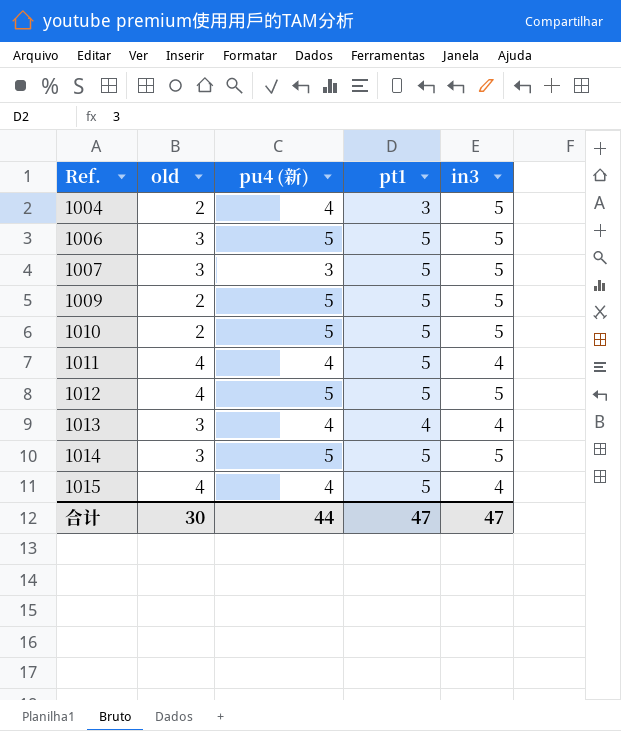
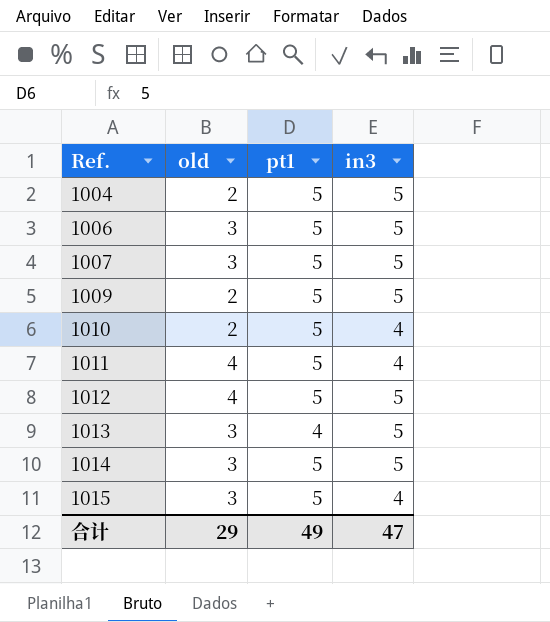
column pu4 (新) | position: 3 -> none
1004 | pt1: 3 -> 5
1010 | in3: 5 -> 4
1013 | in3: 4 -> 5
1015 | old: 4 -> 3
合计 | old: 30 -> 29
合计 | pt1: 47 -> 49

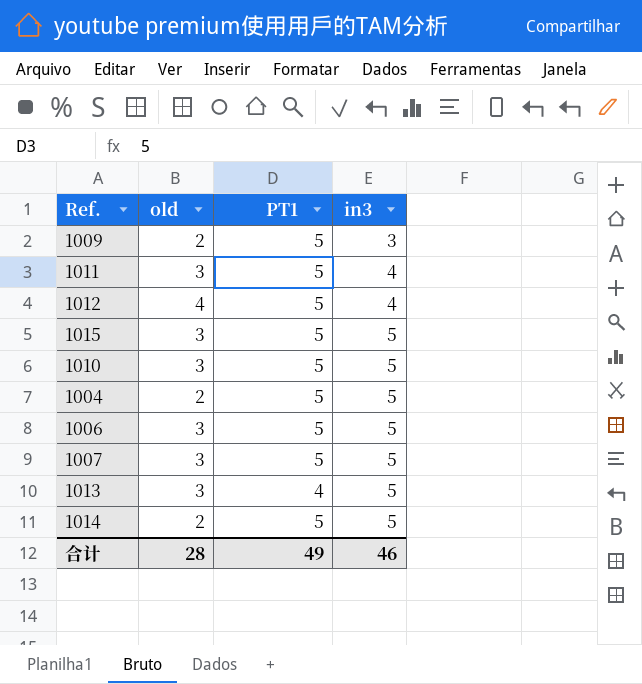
row order: Ref. ascending -> in3 ascending
column name: pt1 -> PT1
1009 | in3: 5 -> 3
1011 | old: 4 -> 3
1012 | in3: 5 -> 4
1015 | in3: 4 -> 5
1010 | old: 2 -> 3
1010 | in3: 4 -> 5
1014 | old: 3 -> 2
合计 | old: 29 -> 28
合计 | in3: 47 -> 46

